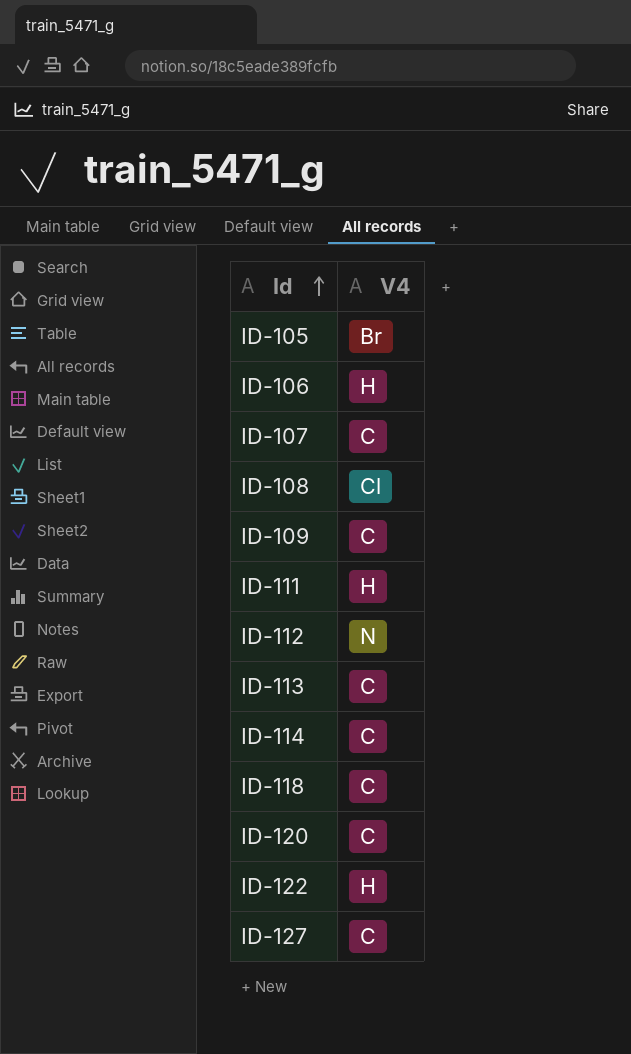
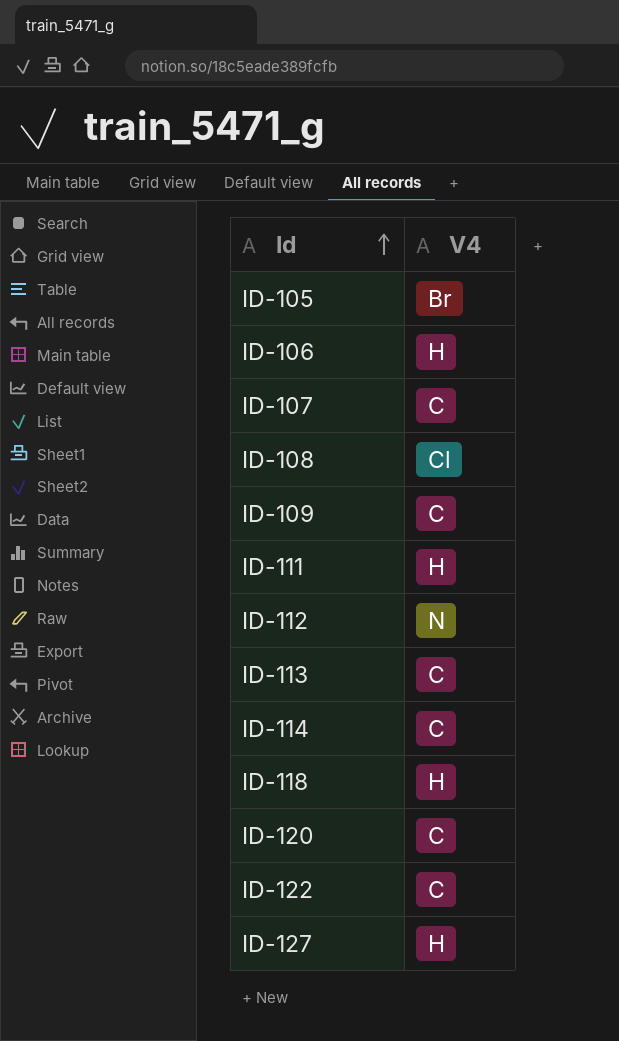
ID-118 | V4: C -> H
ID-122 | V4: H -> C
ID-127 | V4: C -> H

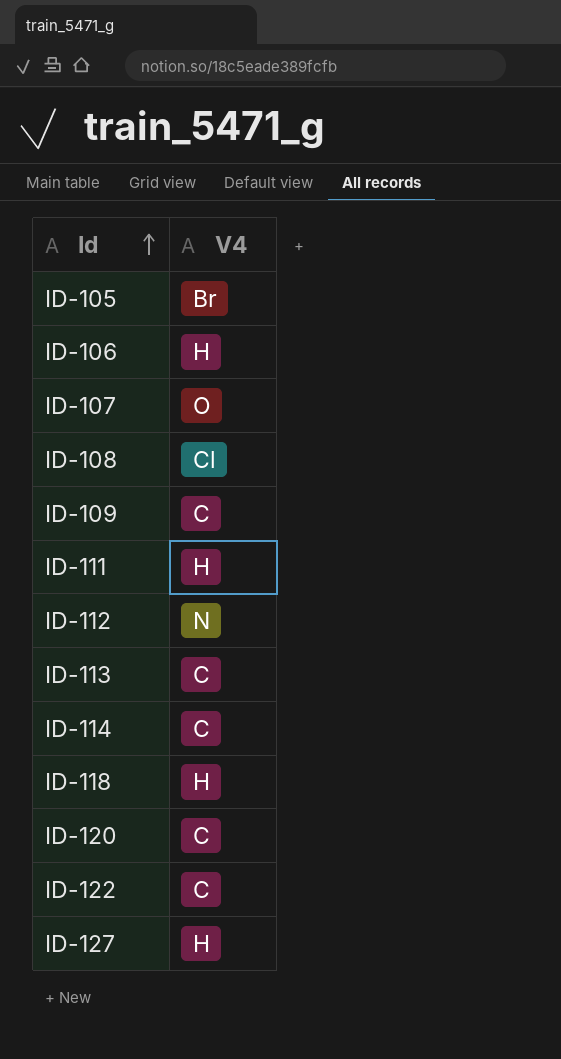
ID-107 | V4: C -> O

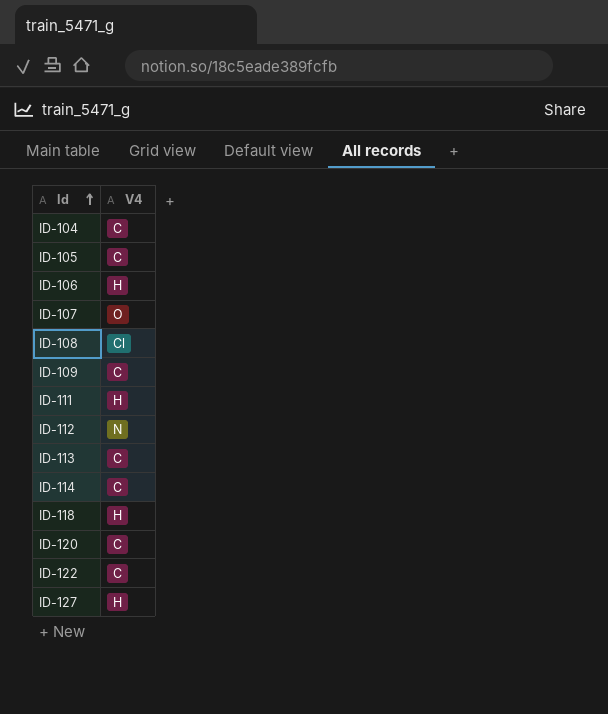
row ID-104: none -> C
ID-105 | V4: Br -> C

